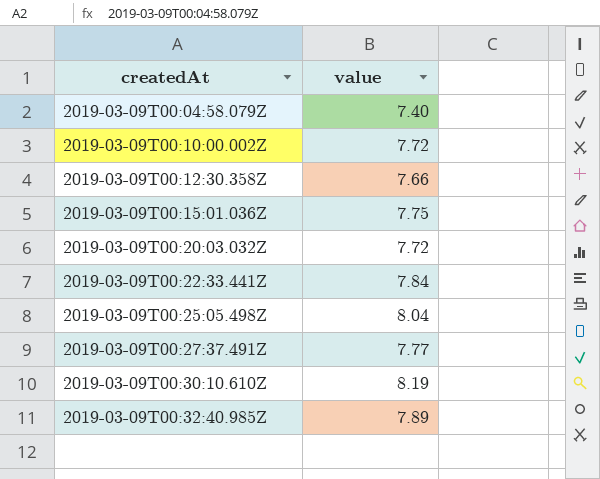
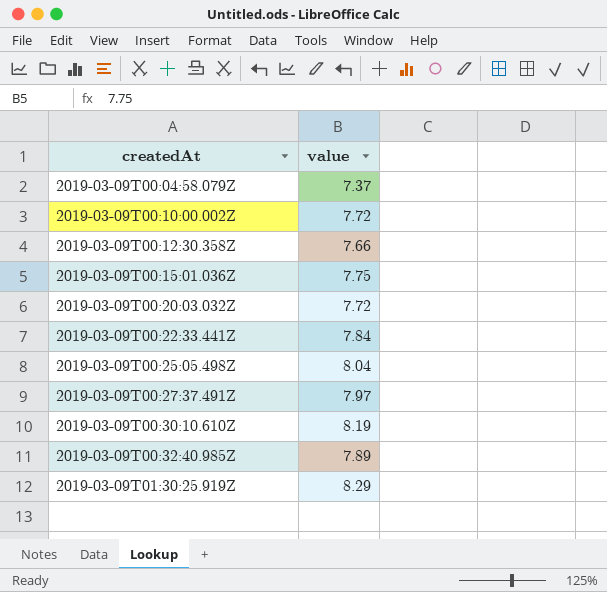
2019-03-09T00:04:58.079Z | value: 7.40 -> 7.37
2019-03-09T00:27:37.491Z | value: 7.77 -> 7.97
row 2019-03-09T01:30:25.919Z: none -> 8.29

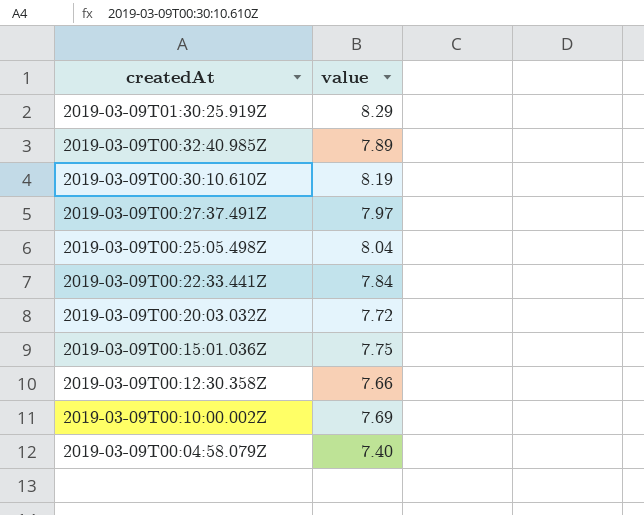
row order: createdAt ascending -> createdAt descending
2019-03-09T00:10:00.002Z | value: 7.72 -> 7.69
2019-03-09T00:04:58.079Z | value: 7.37 -> 7.40

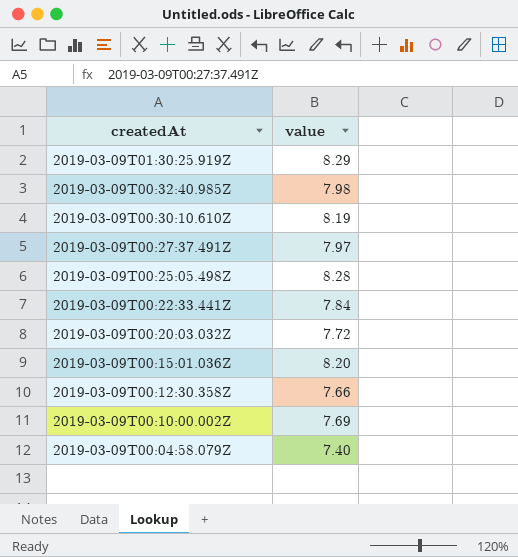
2019-03-09T00:32:40.985Z | value: 7.89 -> 7.98
2019-03-09T00:25:05.498Z | value: 8.04 -> 8.28
2019-03-09T00:15:01.036Z | value: 7.75 -> 8.20

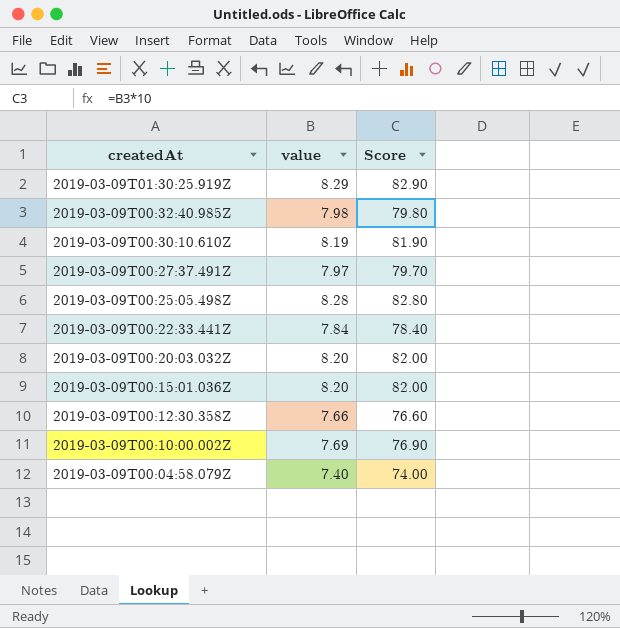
column Score | formula: none -> [value] * 10
2019-03-09T00:20:03.032Z | value: 7.72 -> 8.20

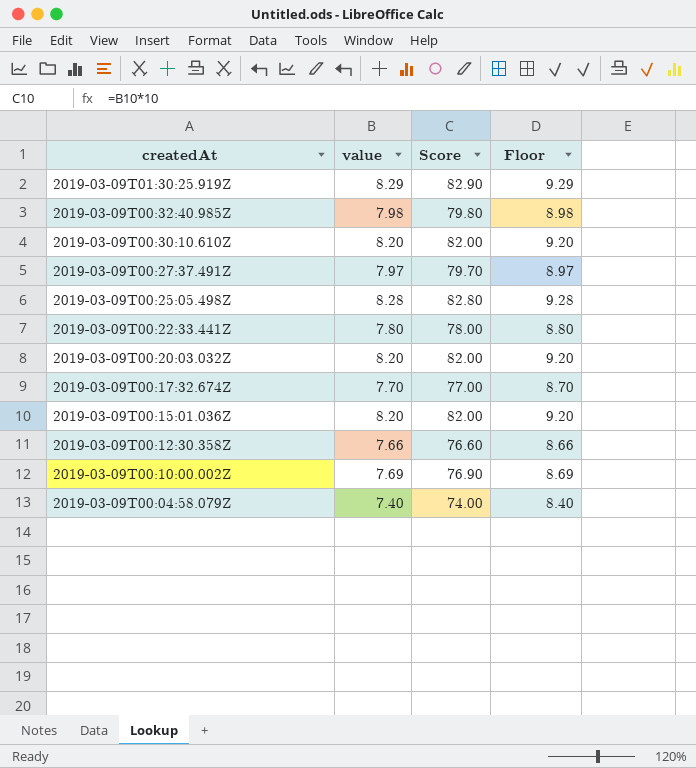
column Floor | formula: none -> [value] + 1
2019-03-09T00:30:10.610Z | value: 8.19 -> 8.20
2019-03-09T00:30:10.610Z | Score: 81.90 -> 82.00
2019-03-09T00:22:33.441Z | value: 7.84 -> 7.80
2019-03-09T00:22:33.441Z | Score: 78.40 -> 78.00
row 2019-03-09T00:17:32.674Z: none -> 7.70 | 77.00 | 8.70

